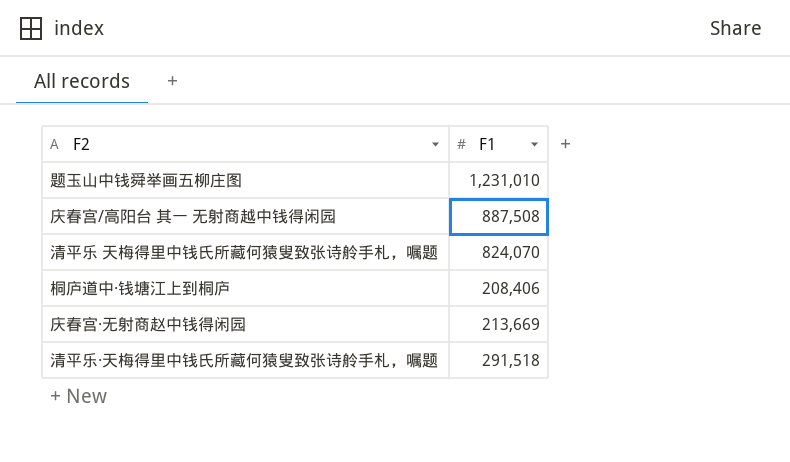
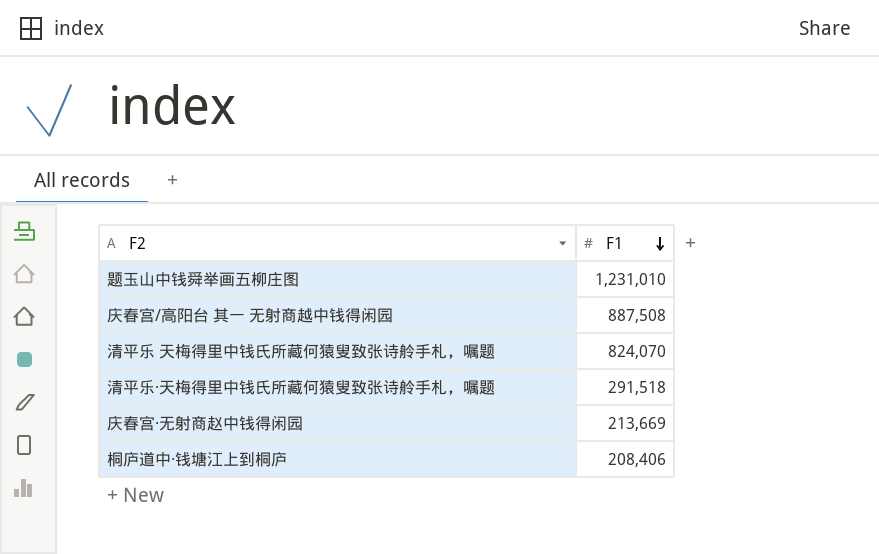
row order: none -> F1 descending

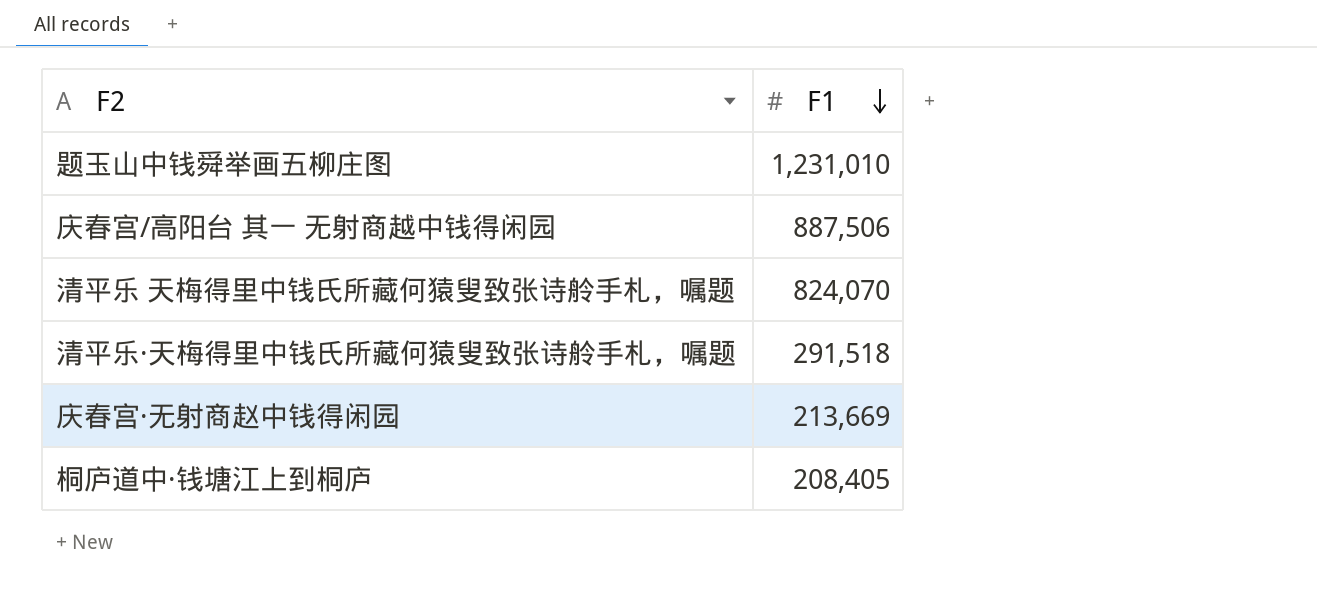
庆春宫/高阳台 其一 无射商越中钱得闲园 | F1: 887,508 -> 887,506
桐庐道中·钱塘江上到桐庐 | F1: 208,406 -> 208,405

